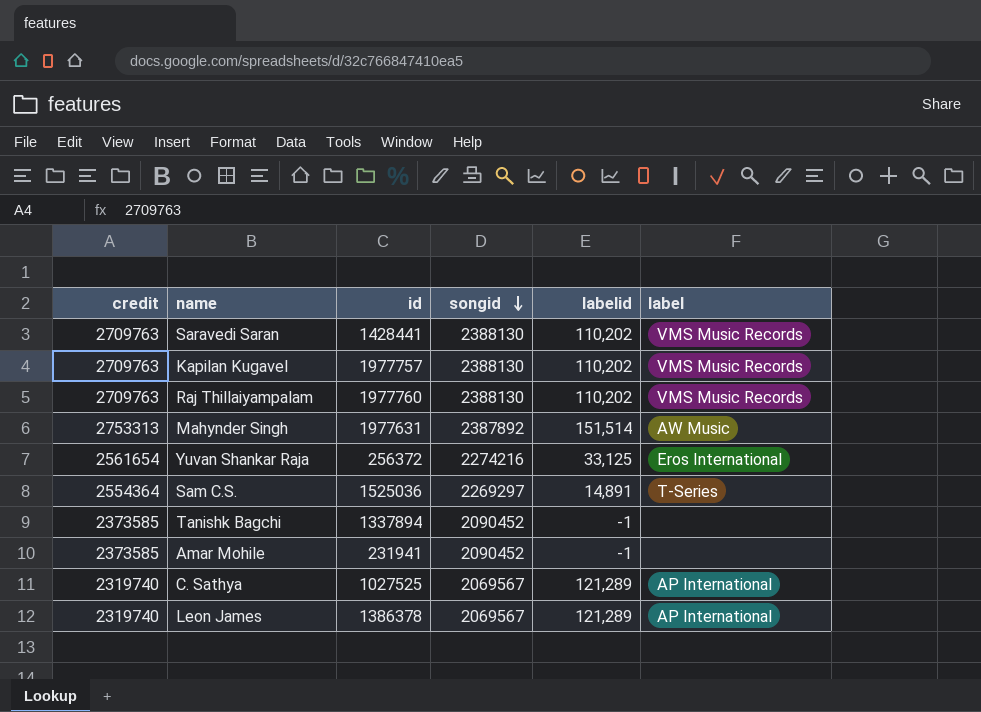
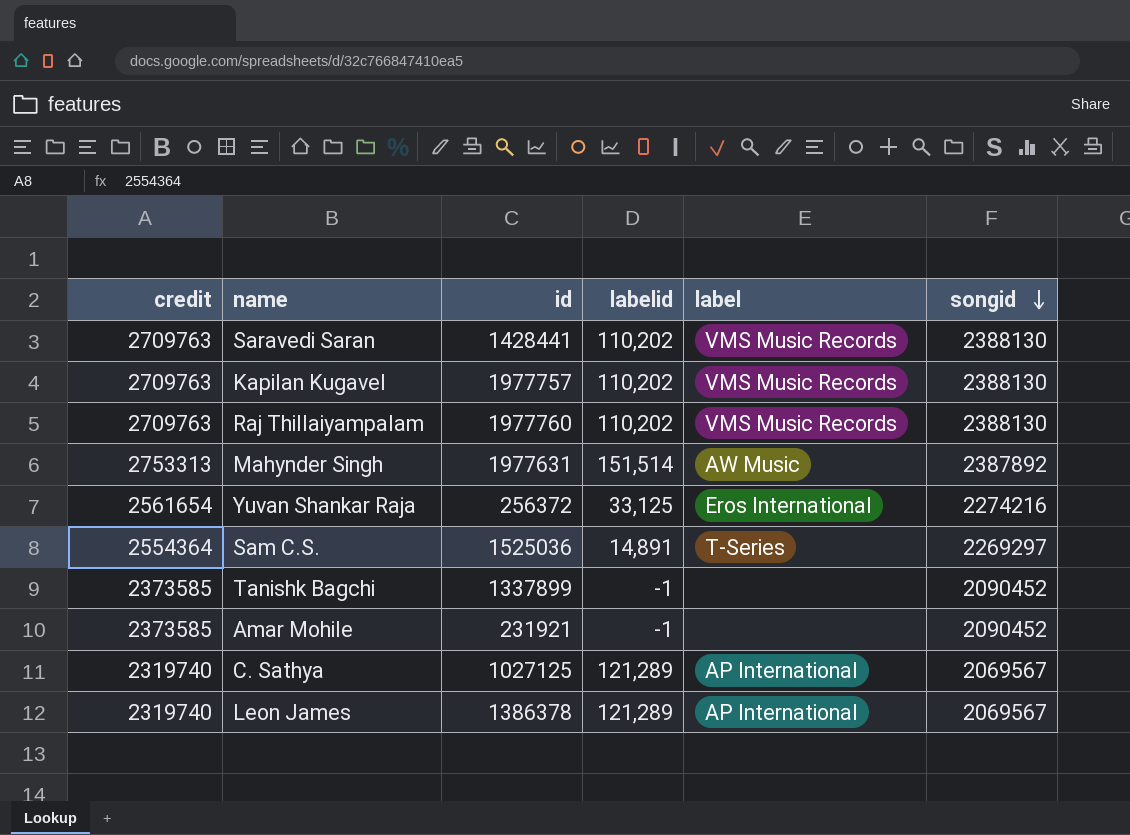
column songid | position: 4 -> 6
Tanishk Bagchi | id: 1337894 -> 1337899
Amar Mohile | id: 231941 -> 231921
C. Sathya | id: 1027525 -> 1027125

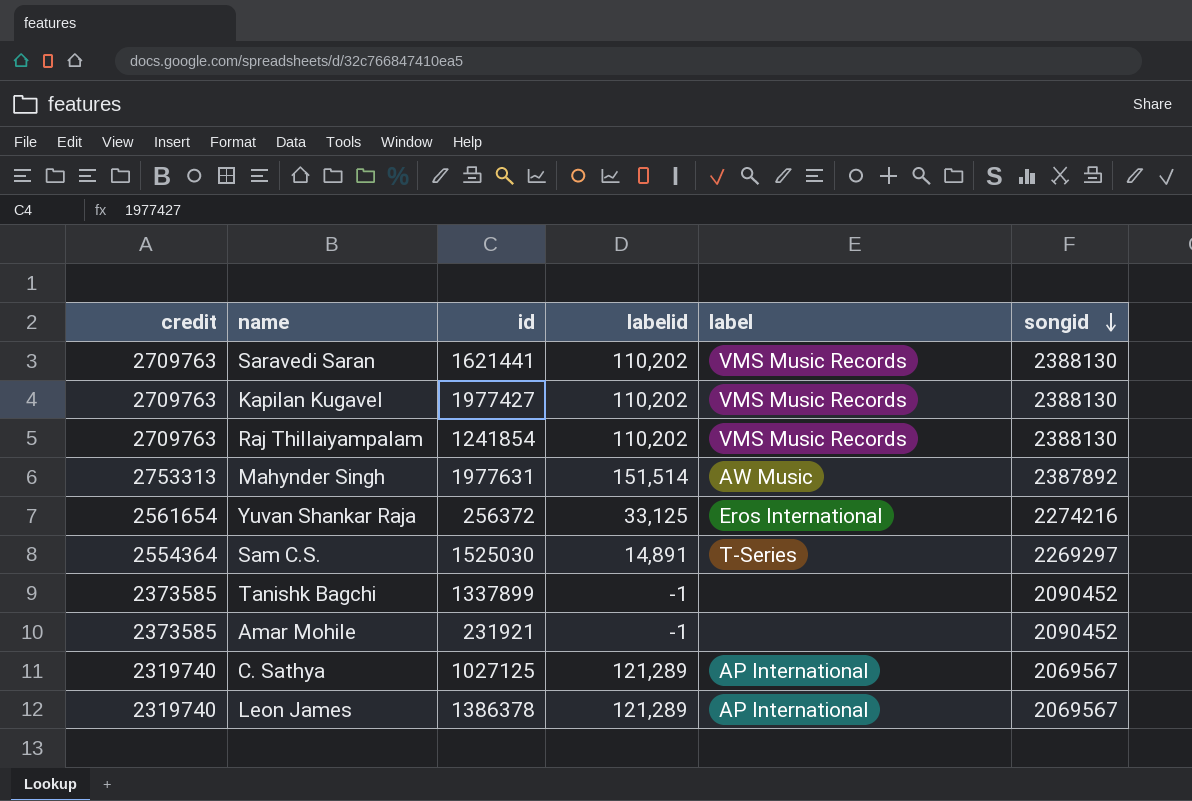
Saravedi Saran | id: 1428441 -> 1621441
Kapilan Kugavel | id: 1977757 -> 1977427
Raj Thillaiyampalam | id: 1977760 -> 1241854
Sam C.S. | id: 1525036 -> 1525030

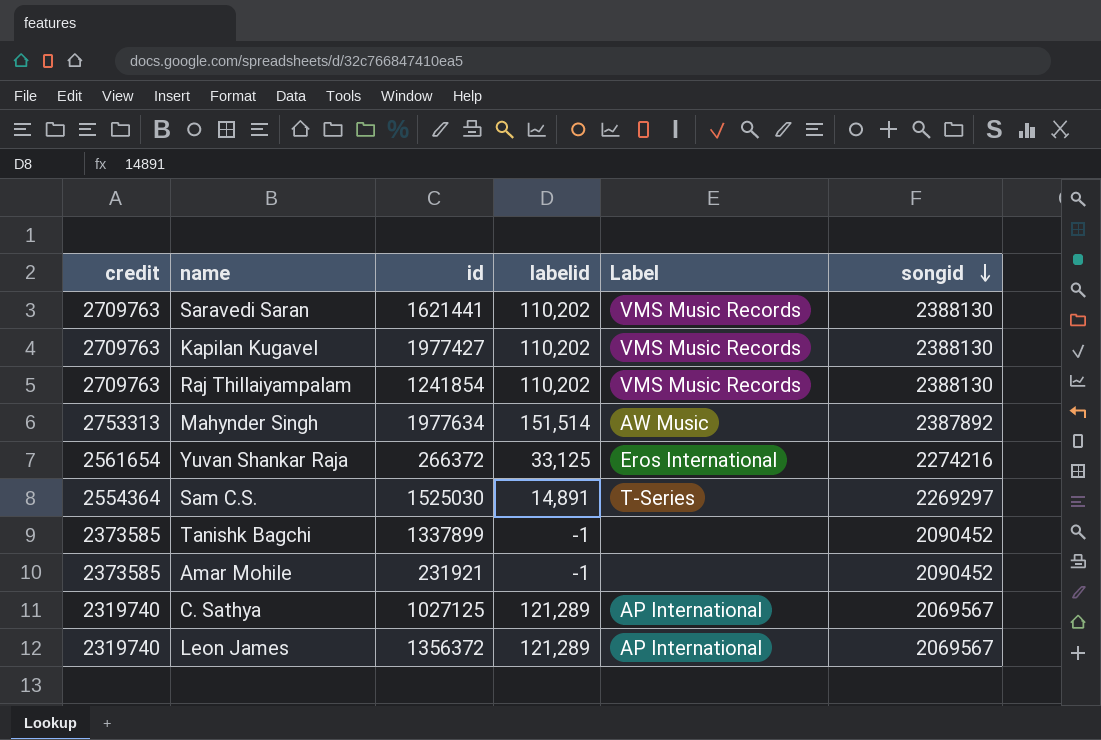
column name: label -> Label
Mahynder Singh | id: 1977631 -> 1977634
Yuvan Shankar Raja | id: 256372 -> 266372
Leon James | id: 1386378 -> 1356372

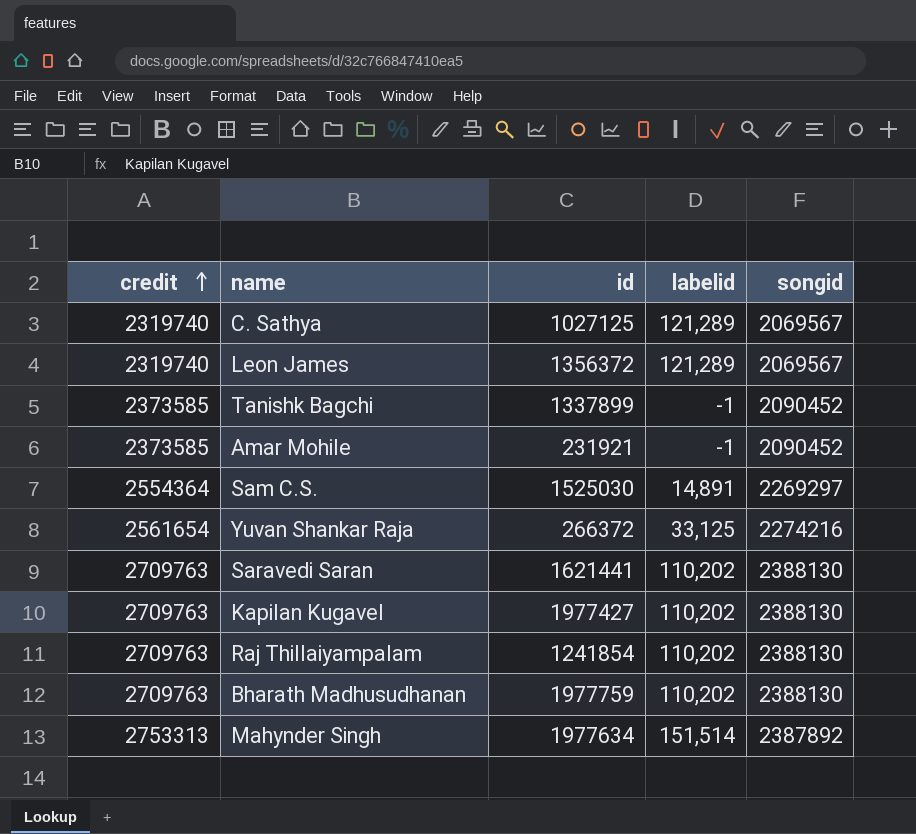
row order: songid descending -> credit ascending
column Label | position: 5 -> none
row Bharath Madhusudhanan: none -> 2709763 | 1977759 | 110,202 | 2388130

